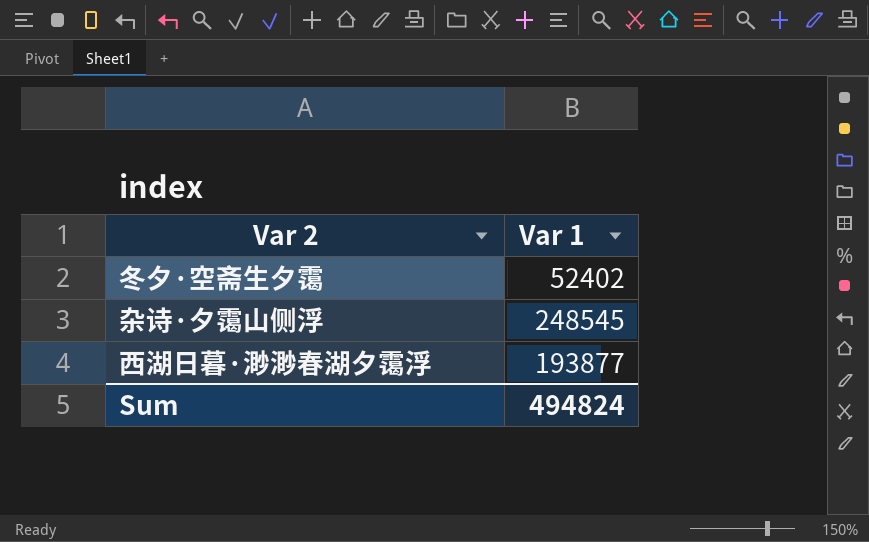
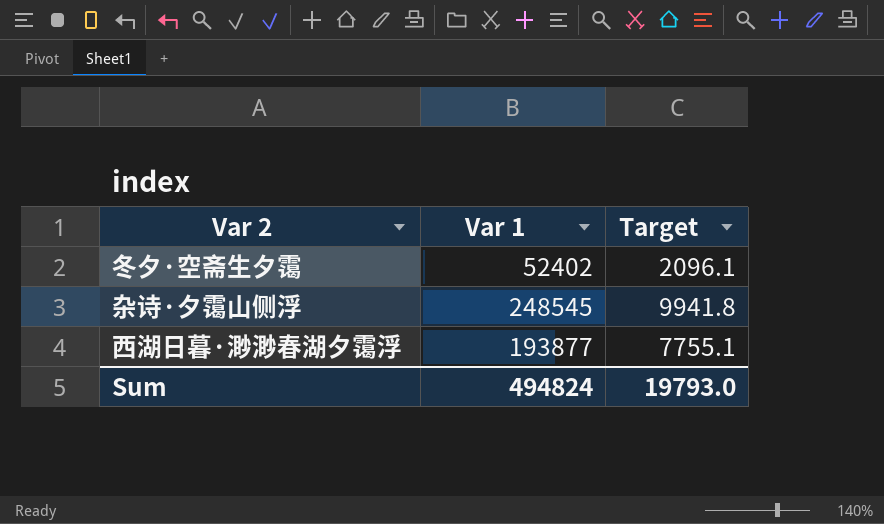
column Target | formula: none -> [Var 1] * 0.04

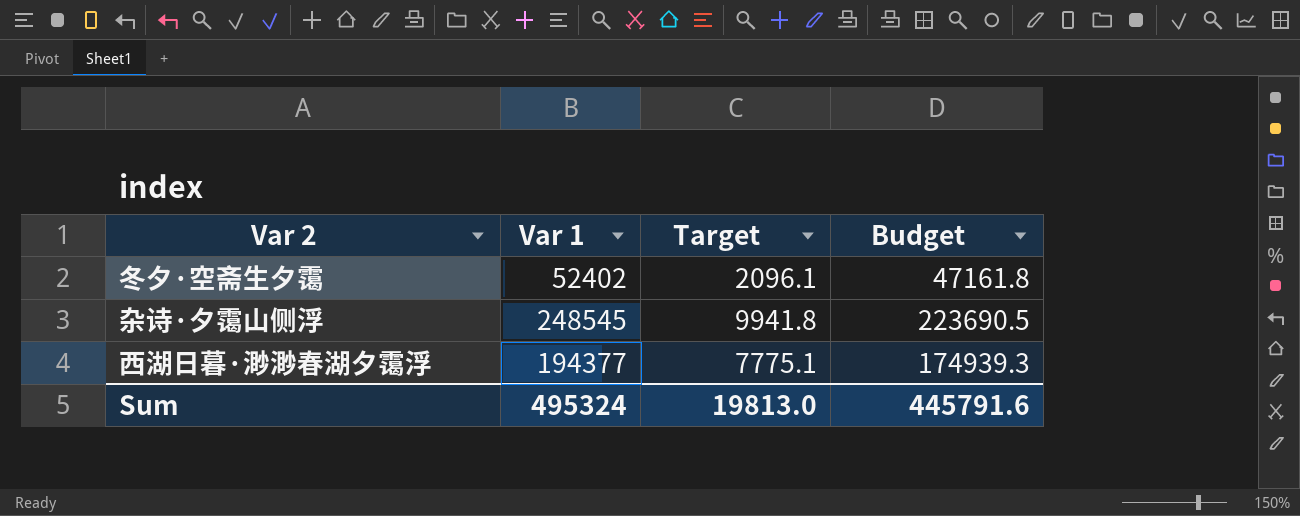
column Budget | formula: none -> [Var 1] * 0.9
西湖日暮·渺渺春湖夕霭浮 | Var 1: 193877 -> 194377
西湖日暮·渺渺春湖夕霭浮 | Target: 7755.1 -> 7775.1
Sum | Var 1: 494824 -> 495324
Sum | Target: 19793.0 -> 19813.0

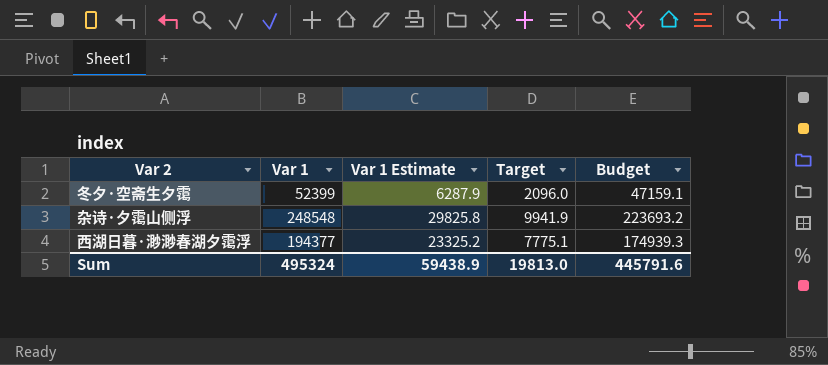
column Var 1 Estimate | formula: none -> [Var 1] * 0.12
冬夕·空斋生夕霭 | Var 1: 52402 -> 52399
冬夕·空斋生夕霭 | Target: 2096.1 -> 2096.0
冬夕·空斋生夕霭 | Budget: 47161.8 -> 47159.1
杂诗·夕霭山侧浮 | Var 1: 248545 -> 248548
杂诗·夕霭山侧浮 | Target: 9941.8 -> 9941.9
杂诗·夕霭山侧浮 | Budget: 223690.5 -> 223693.2

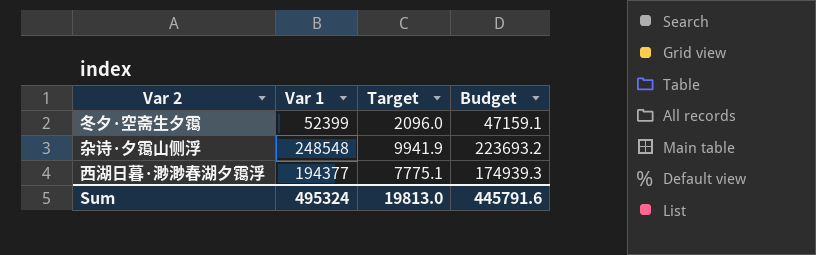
column Var 1 Estimate | formula: [Var 1] * 0.12 -> none

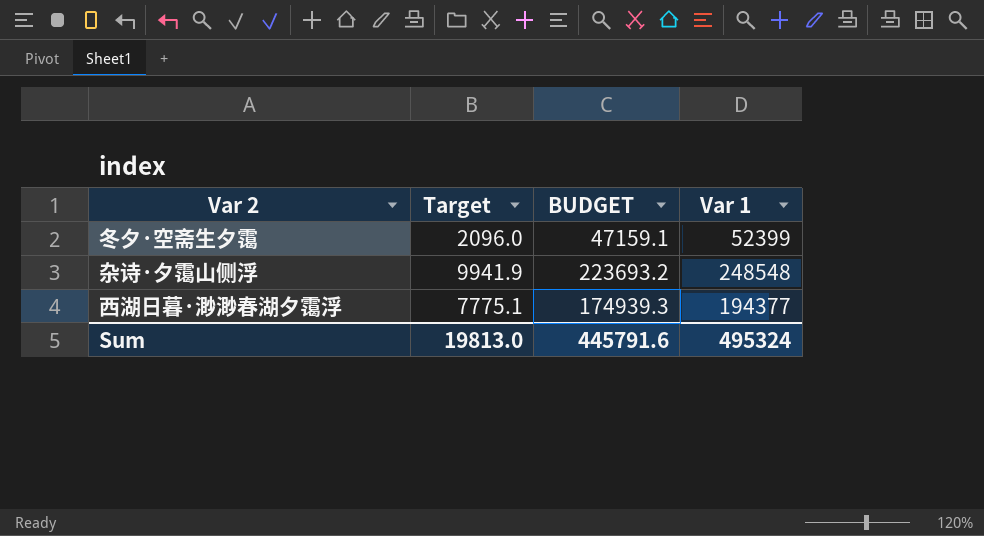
column name: Budget -> BUDGET
column Var 1 | position: 2 -> 4

